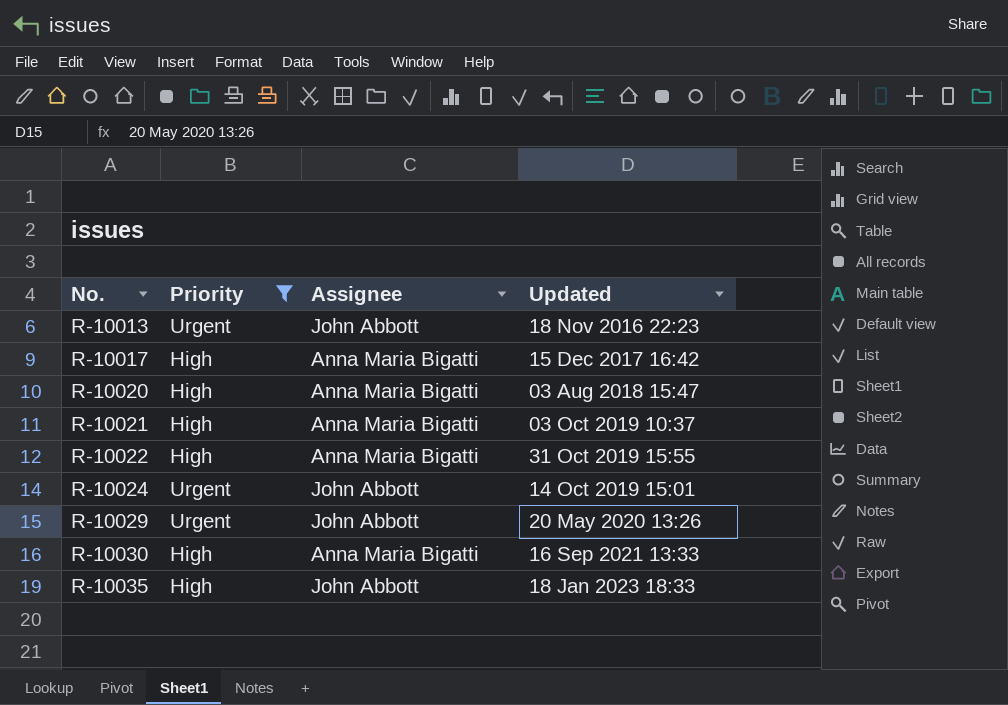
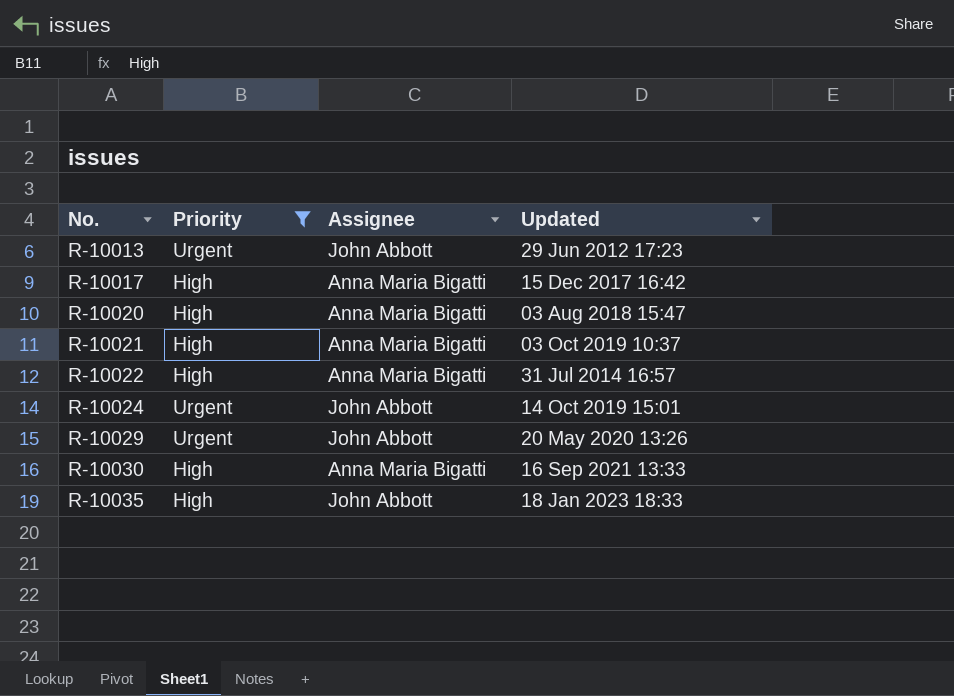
R-10013 | Updated: 18 Nov 2016 22:23 -> 29 Jun 2012 17:23
R-10022 | Updated: 31 Oct 2019 15:55 -> 31 Jul 2014 16:57

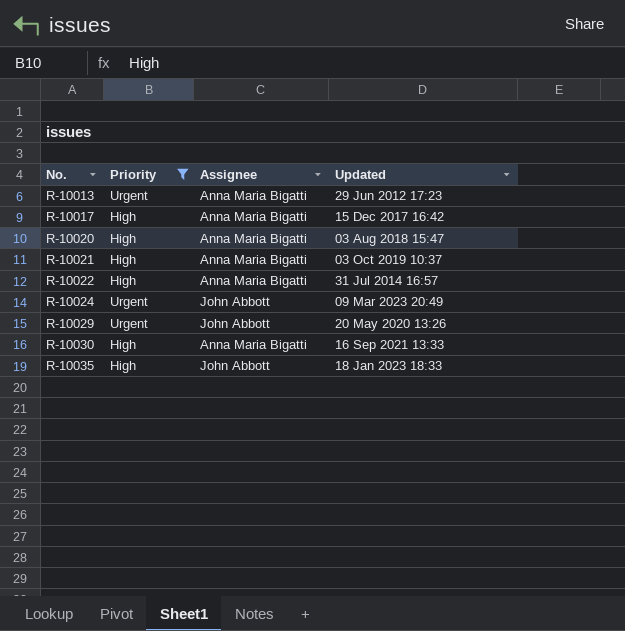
R-10013 | Assignee: John Abbott -> Anna Maria Bigatti
R-10024 | Updated: 14 Oct 2019 15:01 -> 09 Mar 2023 20:49

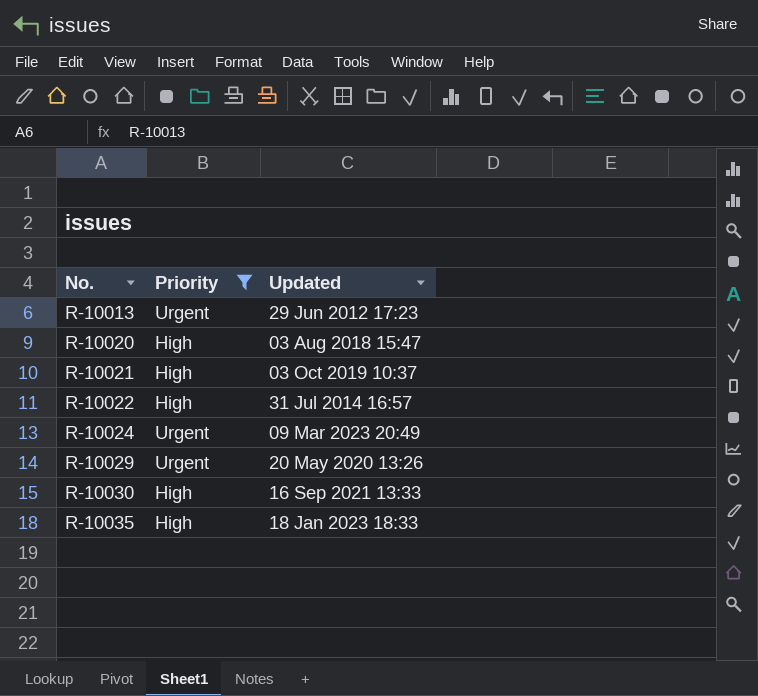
column Assignee | position: 3 -> none
row R-10017: High | Anna Maria Bigatti | 15 Dec 2017 16:42 -> none

